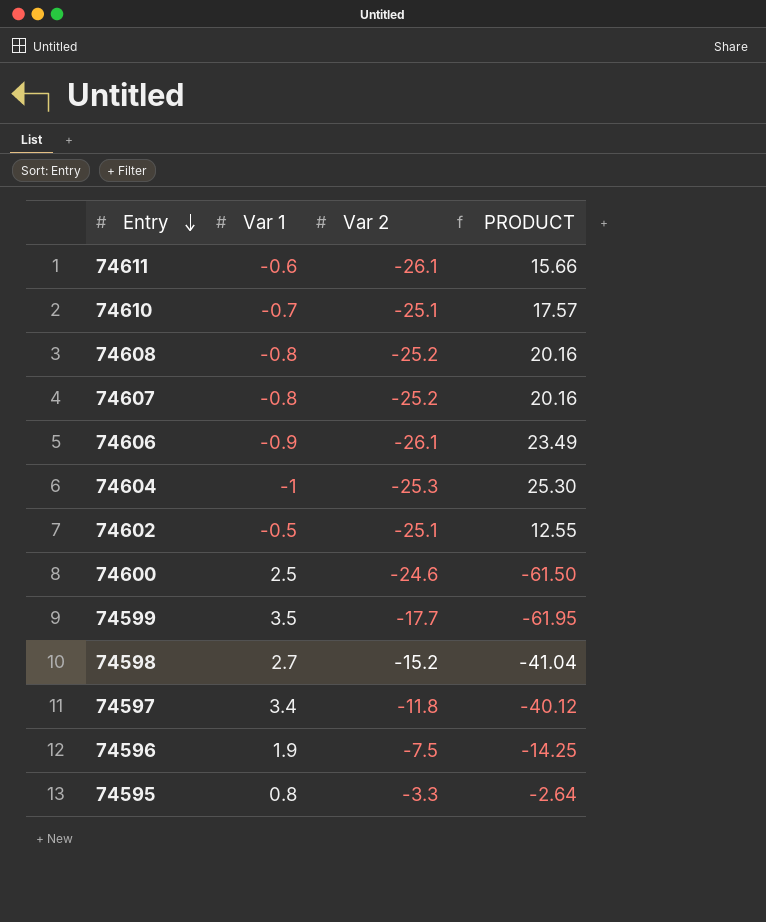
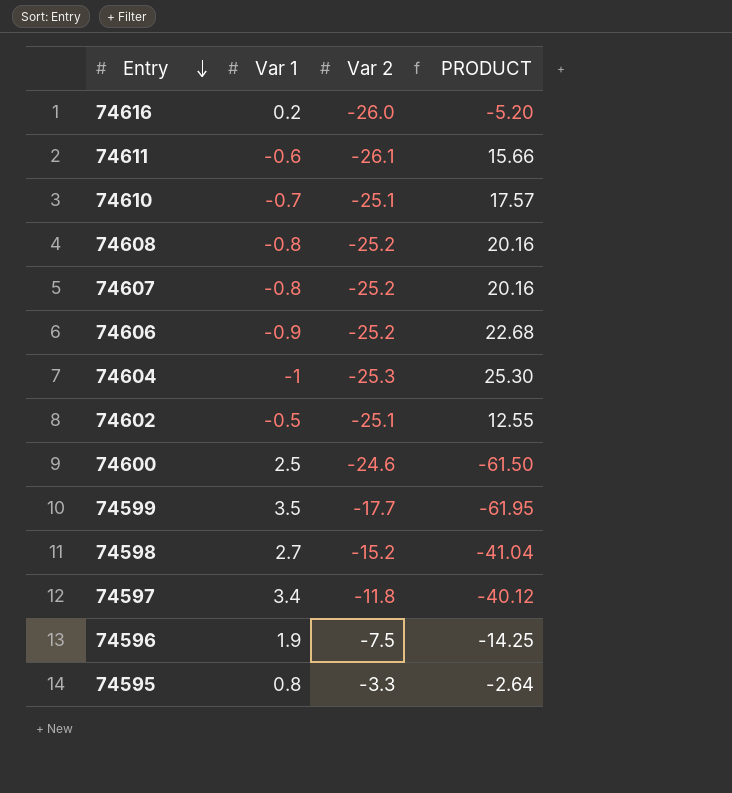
row 74616: none -> 0.2 | -26.0 | -5.20
74606 | Var 2: -26.1 -> -25.2
74606 | PRODUCT: 23.49 -> 22.68

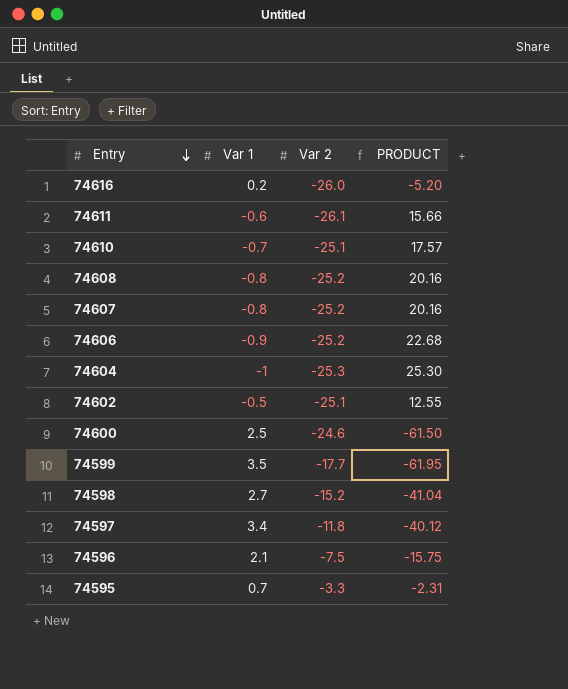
74596 | Var 1: 1.9 -> 2.1
74596 | PRODUCT: -14.25 -> -15.75
74595 | Var 1: 0.8 -> 0.7
74595 | PRODUCT: -2.64 -> -2.31

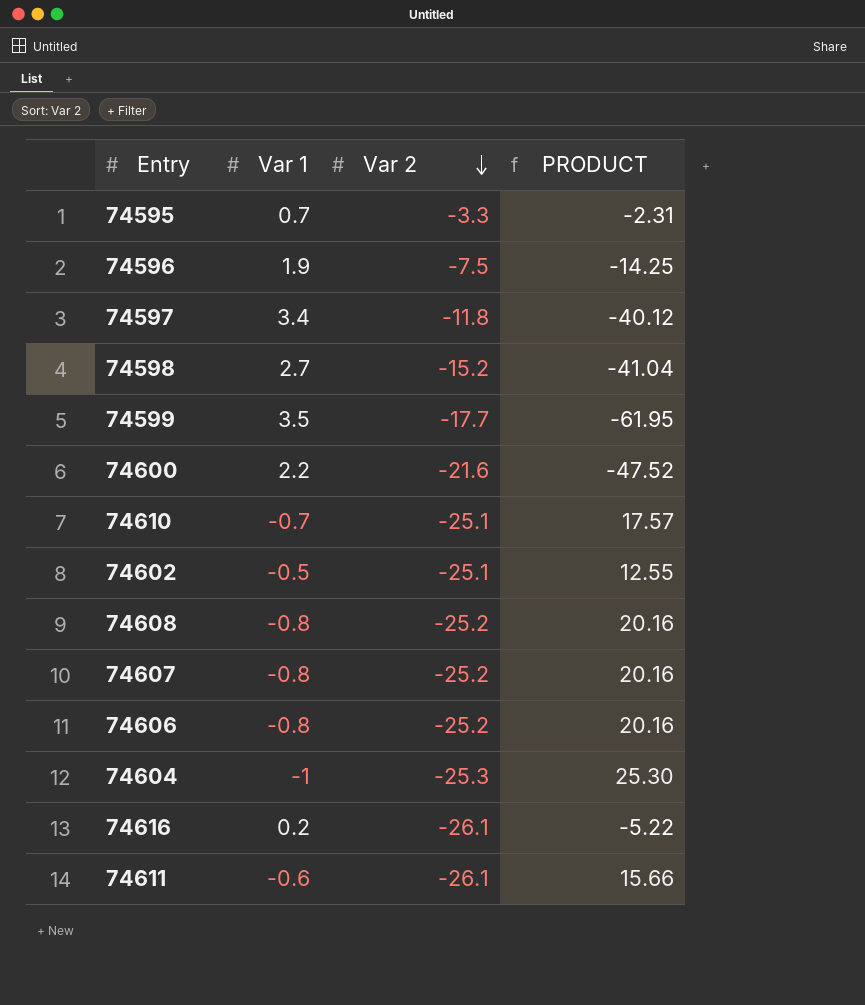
row order: Entry descending -> Var 2 descending
74596 | Var 1: 2.1 -> 1.9
74596 | PRODUCT: -15.75 -> -14.25
74600 | Var 1: 2.5 -> 2.2
74600 | Var 2: -24.6 -> -21.6
74600 | PRODUCT: -61.50 -> -47.52
74606 | Var 1: -0.9 -> -0.8
74606 | PRODUCT: 22.68 -> 20.16
74616 | Var 2: -26.0 -> -26.1
74616 | PRODUCT: -5.20 -> -5.22

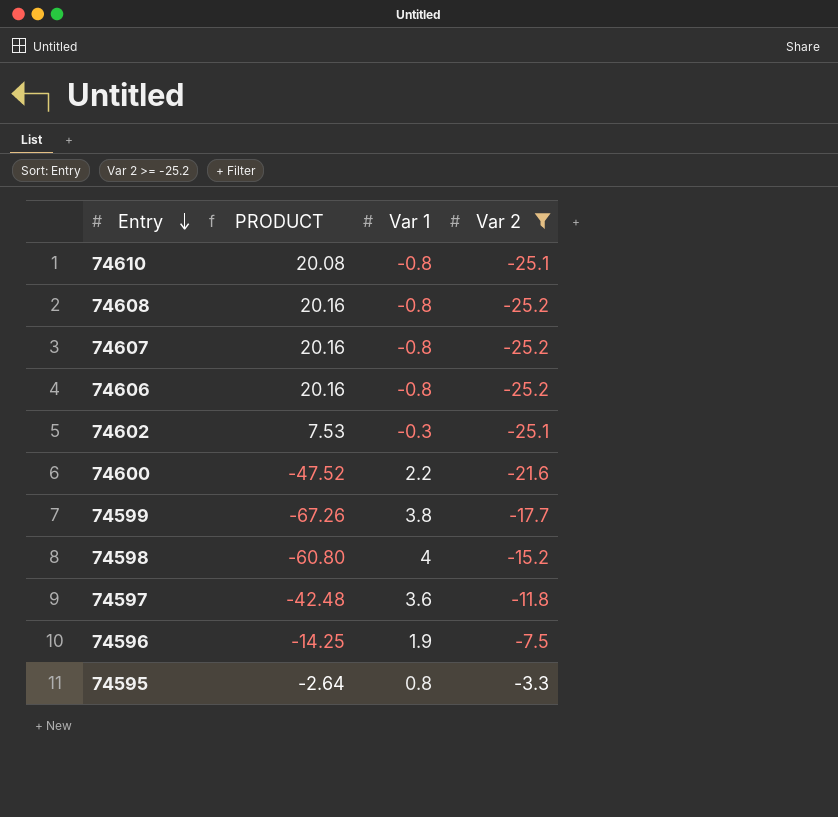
filter: none -> Var 2 >= -25.2
row order: Var 2 descending -> Entry descending
column PRODUCT | position: 4 -> 2
74610 | PRODUCT: 17.57 -> 20.08
74610 | Var 1: -0.7 -> -0.8
74602 | PRODUCT: 12.55 -> 7.53
74602 | Var 1: -0.5 -> -0.3
74599 | PRODUCT: -61.95 -> -67.26
74599 | Var 1: 3.5 -> 3.8
74598 | PRODUCT: -41.04 -> -60.80
74598 | Var 1: 2.7 -> 4
74597 | PRODUCT: -40.12 -> -42.48
74597 | Var 1: 3.4 -> 3.6
74595 | PRODUCT: -2.31 -> -2.64
74595 | Var 1: 0.7 -> 0.8

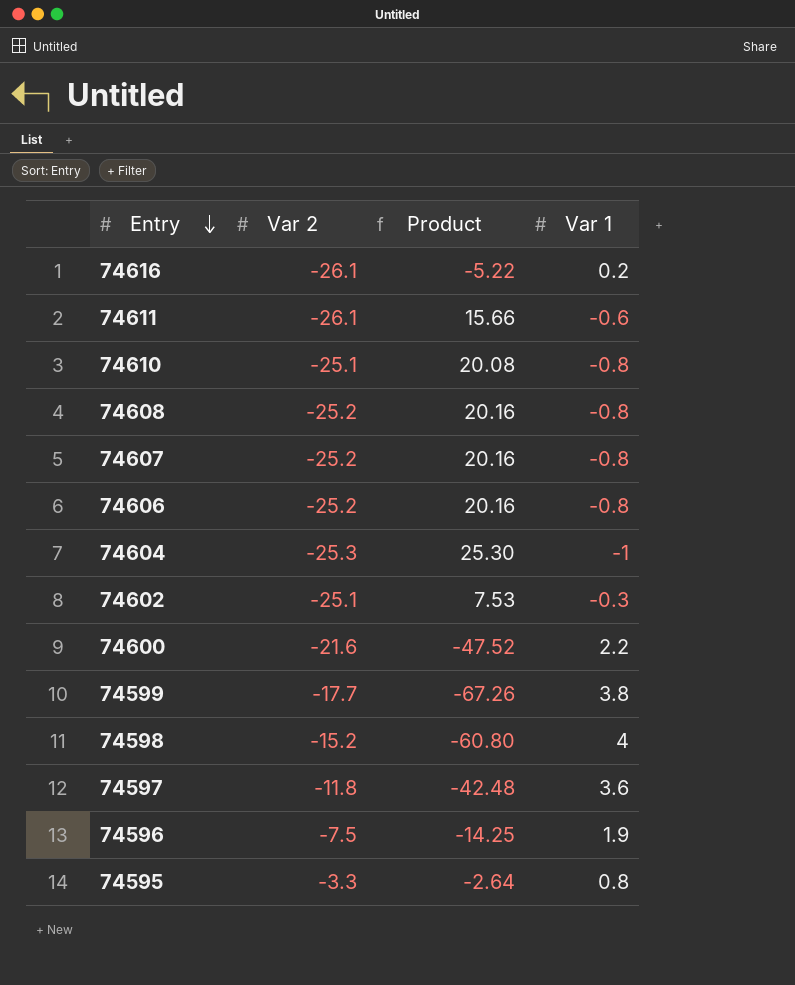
filter: Var 2 >= -25.2 -> none
column Var 2 | position: 4 -> 2
column name: PRODUCT -> Product

